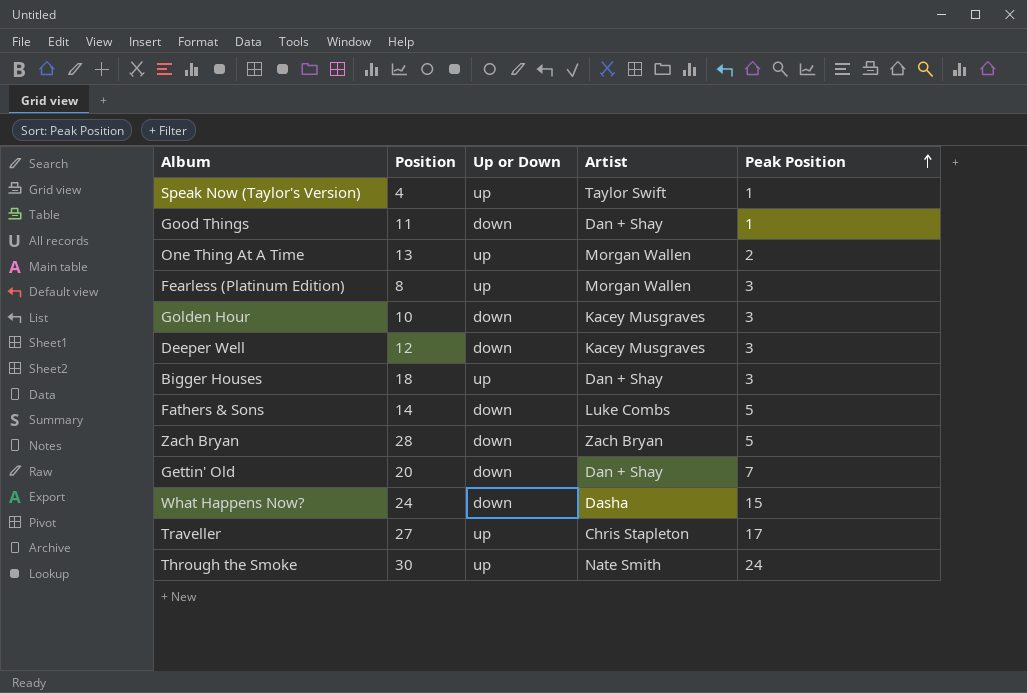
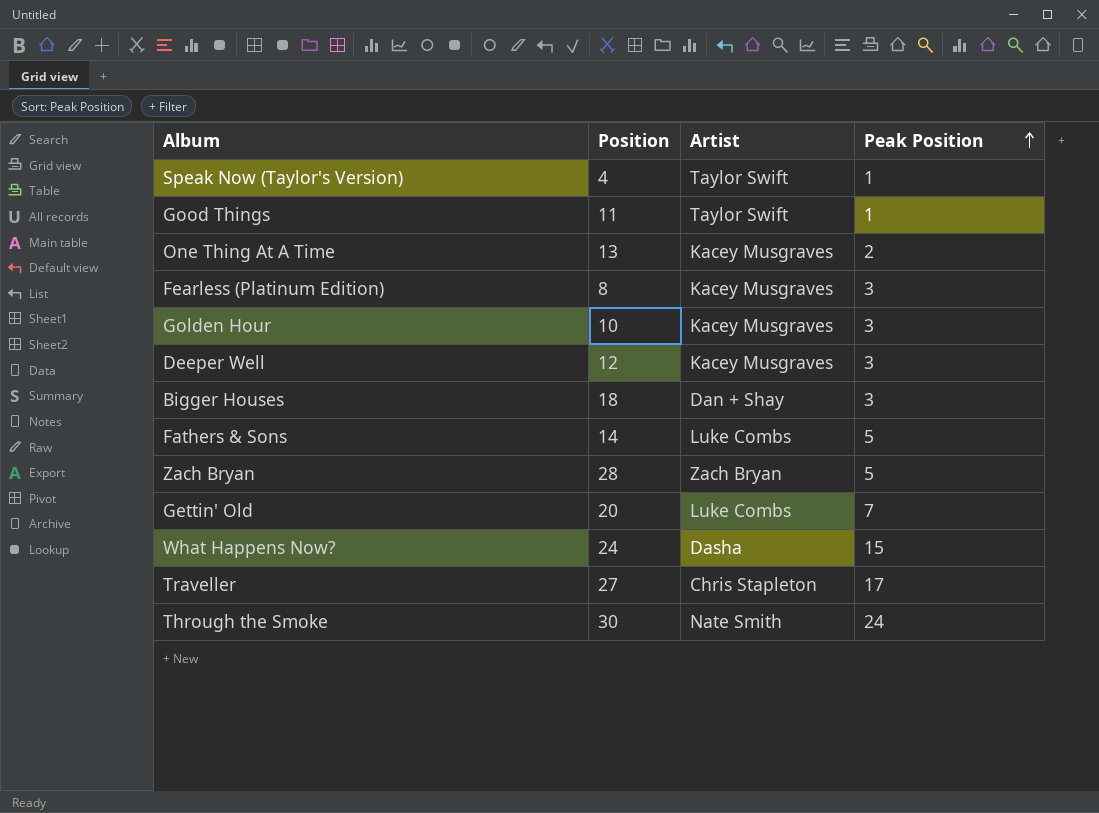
column Up or Down | position: 3 -> none
Good Things | Artist: Dan + Shay -> Taylor Swift
One Thing At A Time | Artist: Morgan Wallen -> Kacey Musgraves
Fearless (Platinum Edition) | Artist: Morgan Wallen -> Kacey Musgraves
Gettin' Old | Artist: Dan + Shay -> Luke Combs

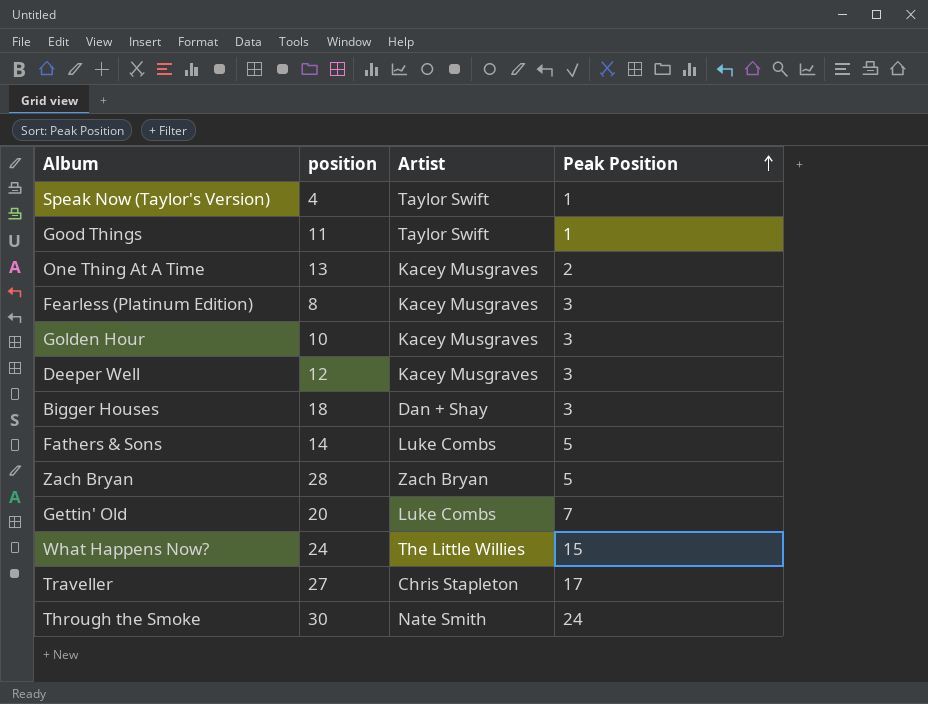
column name: Position -> position
What Happens Now? | Artist: Dasha -> The Little Willies

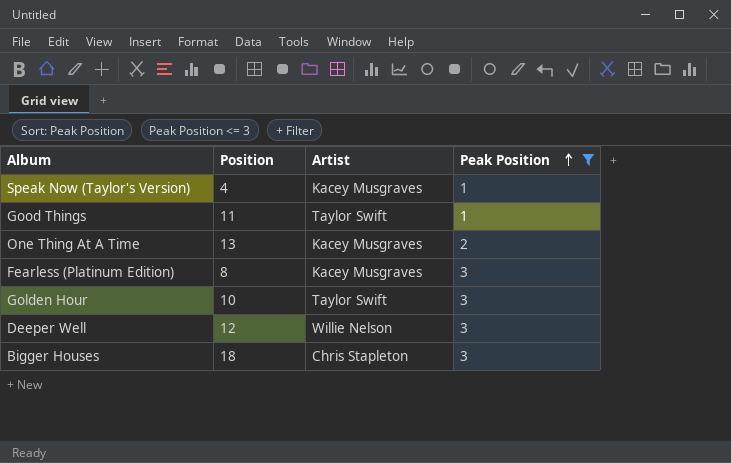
filter: none -> Peak Position <= 3
column name: position -> Position
Speak Now (Taylor's Version) | Artist: Taylor Swift -> Kacey Musgraves
Golden Hour | Artist: Kacey Musgraves -> Taylor Swift
Deeper Well | Artist: Kacey Musgraves -> Willie Nelson
Bigger Houses | Artist: Dan + Shay -> Chris Stapleton

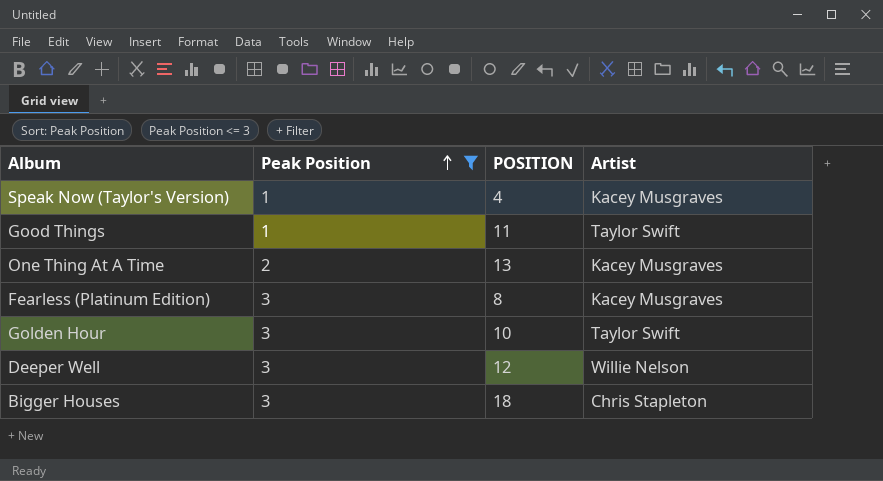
column Peak Position | position: 4 -> 2
column name: Position -> POSITION

